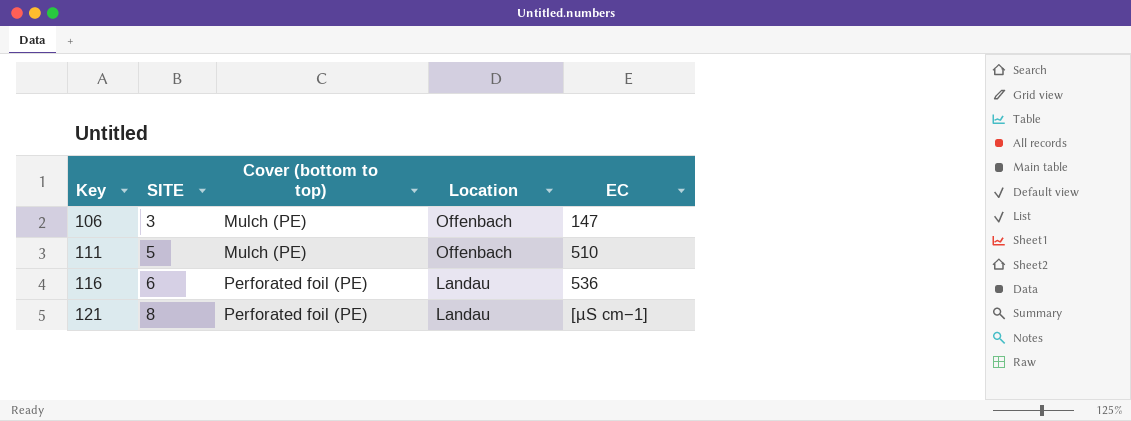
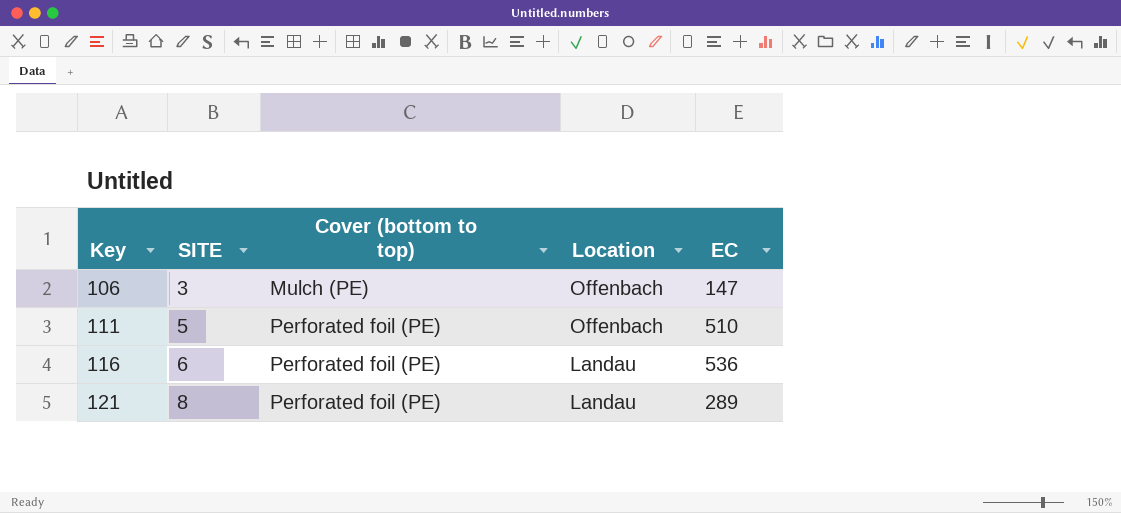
111 | Cover (bottom to top): Mulch (PE) -> Perforated foil (PE)
121 | EC: [µS cm−1] -> 289

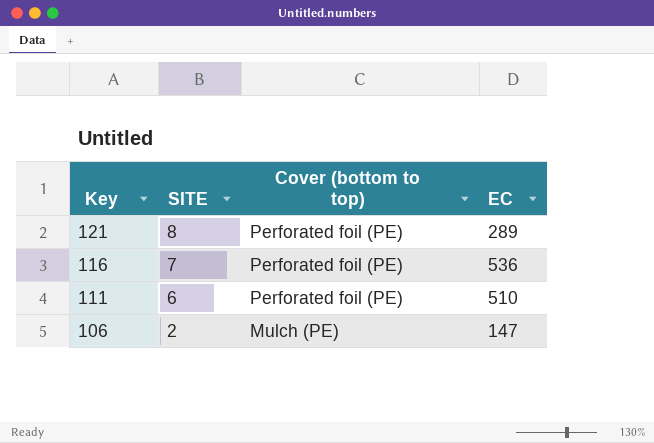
row order: Key ascending -> Key descending
column Location | position: 4 -> none
116 | SITE: 6 -> 7
111 | SITE: 5 -> 6
106 | SITE: 3 -> 2

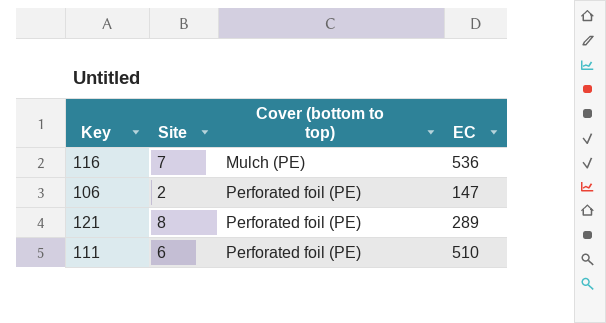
row order: Key descending -> Cover (bottom to top) ascending
column name: SITE -> Site
116 | Cover (bottom to top): Perforated foil (PE) -> Mulch (PE)
106 | Cover (bottom to top): Mulch (PE) -> Perforated foil (PE)

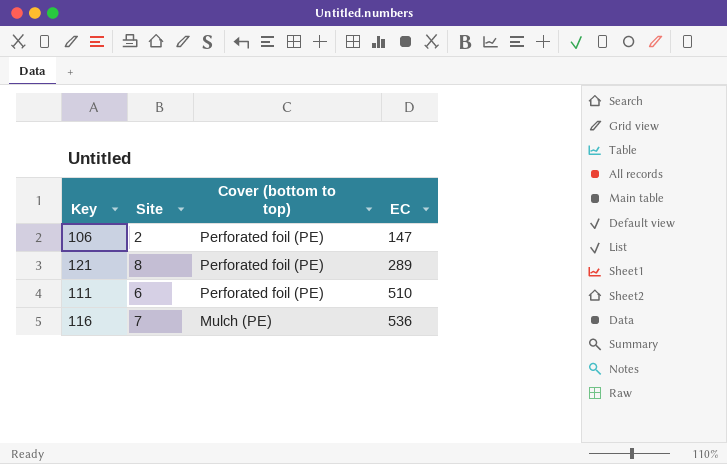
row order: Cover (bottom to top) ascending -> Cover (bottom to top) descending

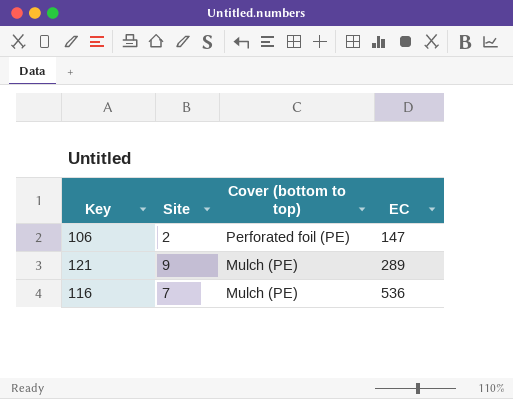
row 111: 6 | Perforated foil (PE) | 510 -> none
121 | Site: 8 -> 9
121 | Cover (bottom to top): Perforated foil (PE) -> Mulch (PE)

